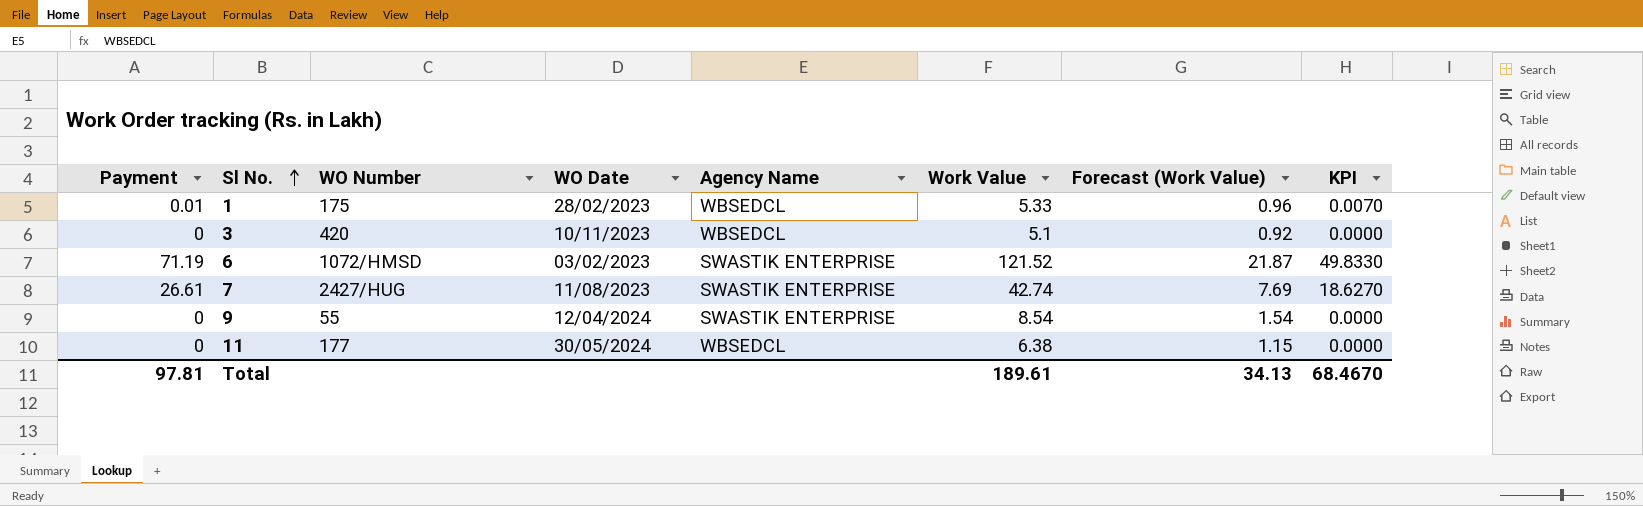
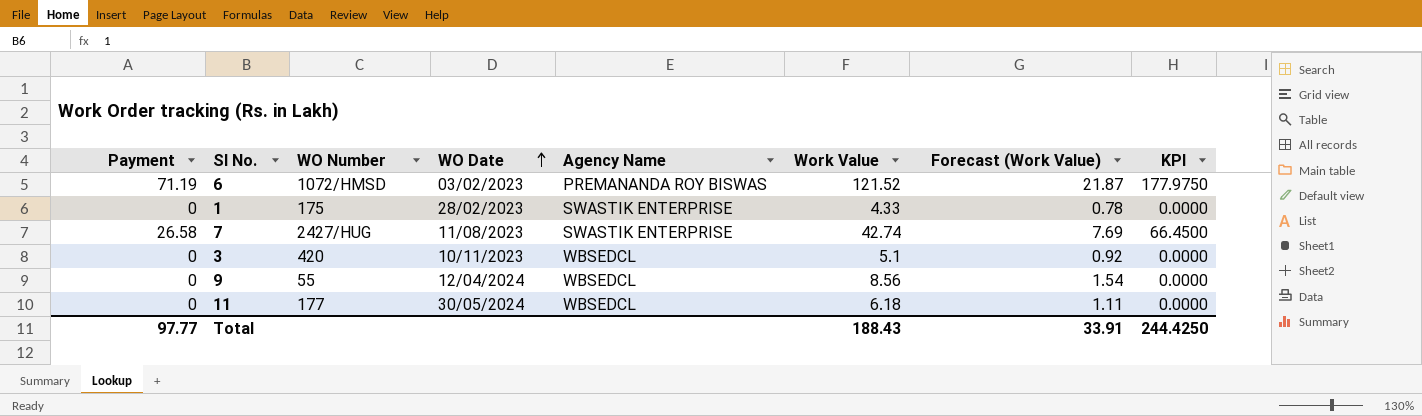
row order: Sl No. ascending -> WO Date ascending
column KPI | formula: [Payment] * 0.7 -> [Payment] * 2.5
6 | Agency Name: SWASTIK ENTERPRISE -> PREMANANDA ROY BISWAS
1 | Payment: 0.01 -> 0
1 | Agency Name: WBSEDCL -> SWASTIK ENTERPRISE
1 | Work Value: 5.33 -> 4.33
1 | Forecast (Work Value): 0.96 -> 0.78
7 | Payment: 26.61 -> 26.58
9 | Agency Name: SWASTIK ENTERPRISE -> WBSEDCL
9 | Work Value: 8.54 -> 8.56
11 | Work Value: 6.38 -> 6.18
11 | Forecast (Work Value): 1.15 -> 1.11
Total | Payment: 97.81 -> 97.77
Total | Work Value: 189.61 -> 188.43
Total | Forecast (Work Value): 34.13 -> 33.91
Total | KPI: 68.4670 -> 244.4250

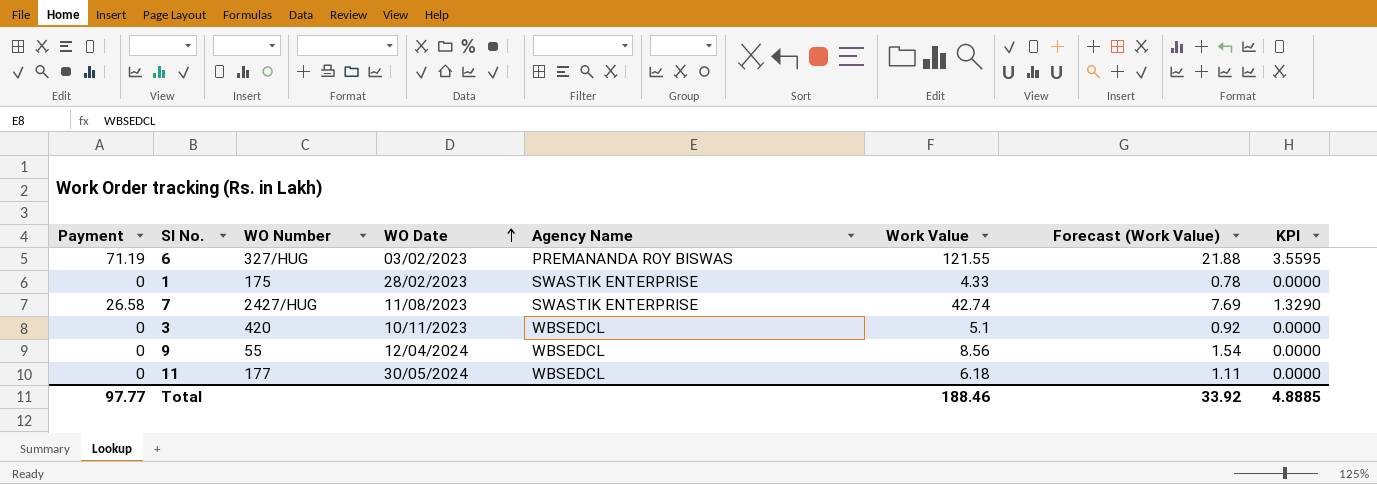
column KPI | formula: [Payment] * 2.5 -> [Payment] * 0.05
6 | WO Number: 1072/HMSD -> 327/HUG
6 | Work Value: 121.52 -> 121.55
6 | Forecast (Work Value): 21.87 -> 21.88
Total | Work Value: 188.43 -> 188.46
Total | Forecast (Work Value): 33.91 -> 33.92
Total | KPI: 244.4250 -> 4.8885

